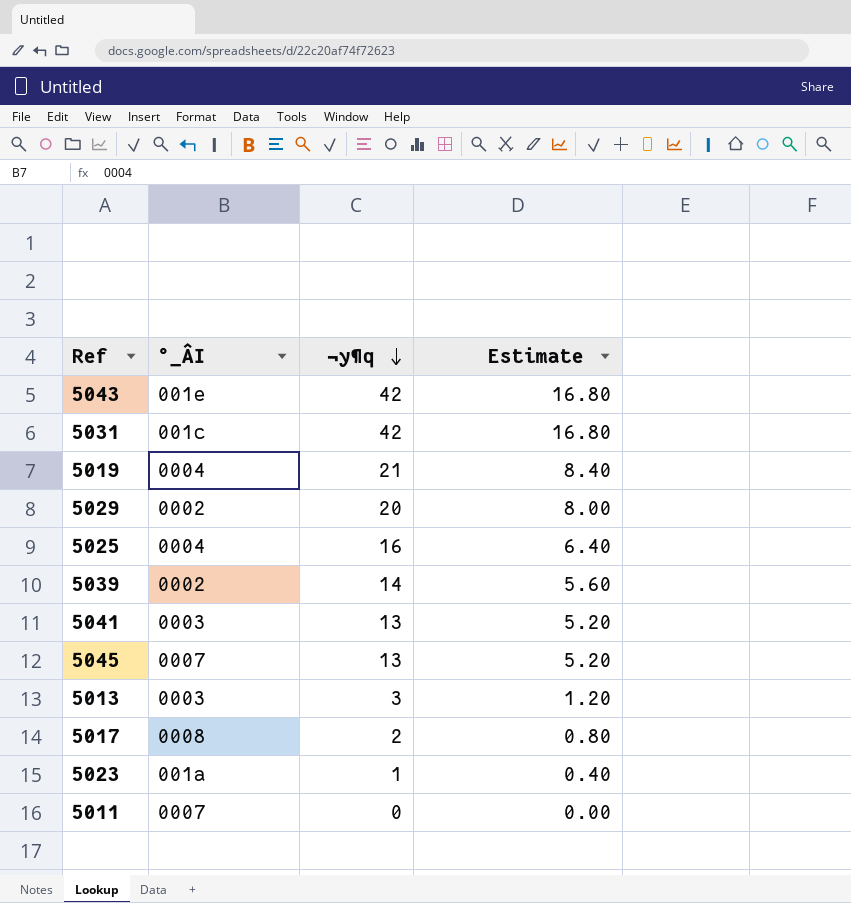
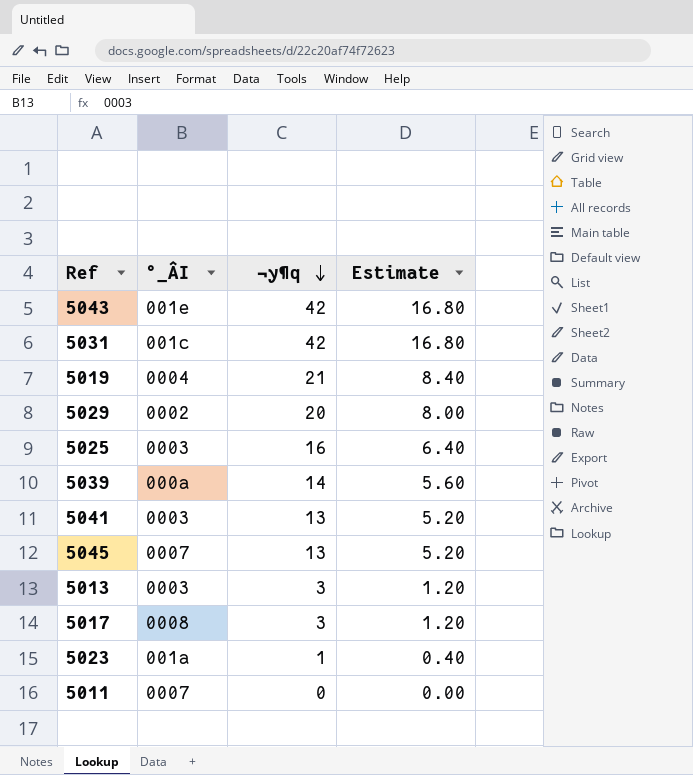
5025 | °_ÂI: 0004 -> 0003
5039 | °_ÂI: 0002 -> 000a
5017 | ¬y¶q: 2 -> 3
5017 | Estimate: 0.80 -> 1.20

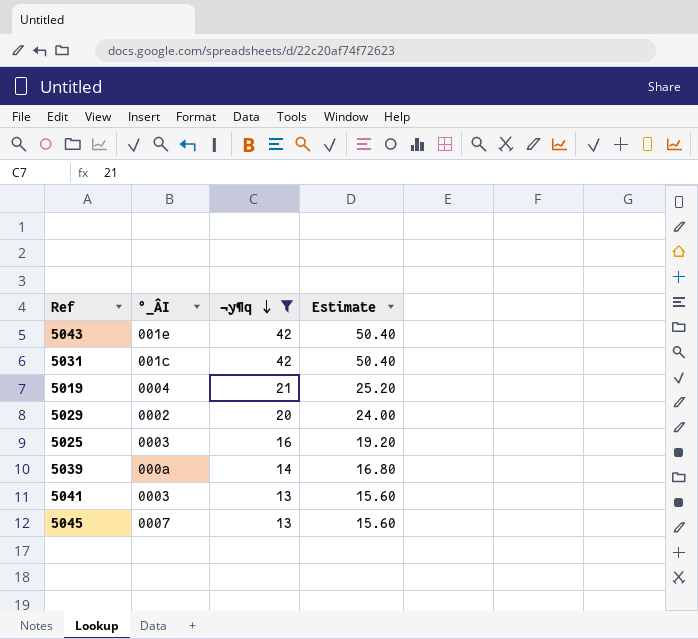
filter: none -> ¬y¶q >= 13
column Estimate | formula: [¬y¶q] * 0.4 -> [¬y¶q] * 1.2

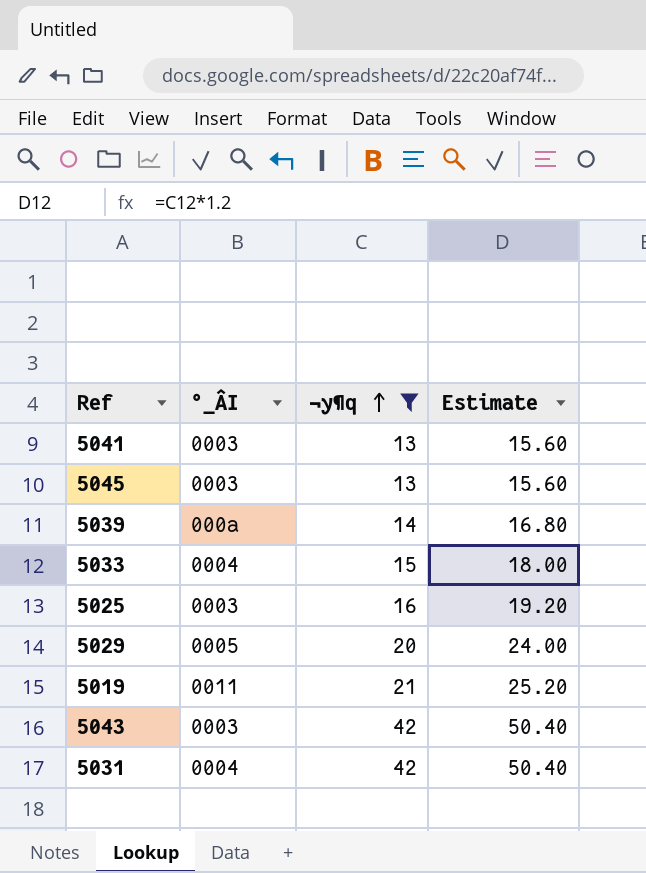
row order: ¬y¶q descending -> ¬y¶q ascending
5045 | °_ÂI: 0007 -> 0003
row 5033: none -> 0004 | 15 | 18.00
5029 | °_ÂI: 0002 -> 0005
5019 | °_ÂI: 0004 -> 0011
5043 | °_ÂI: 001e -> 0003
5031 | °_ÂI: 001c -> 0004

